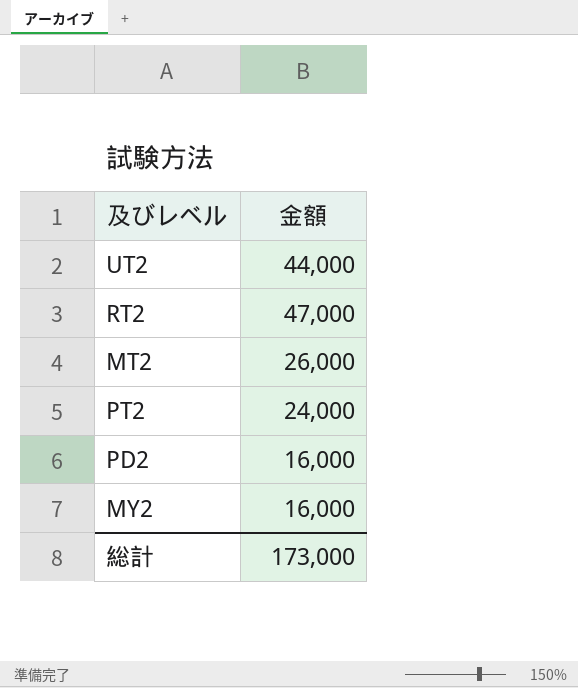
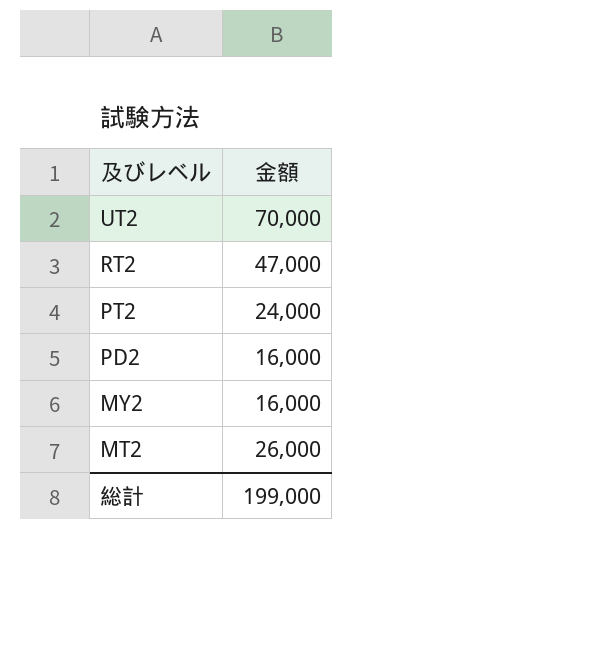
row order: none -> 及びレベル descending
UT2 | 金額: 44,000 -> 70,000
総計 | 金額: 173,000 -> 199,000

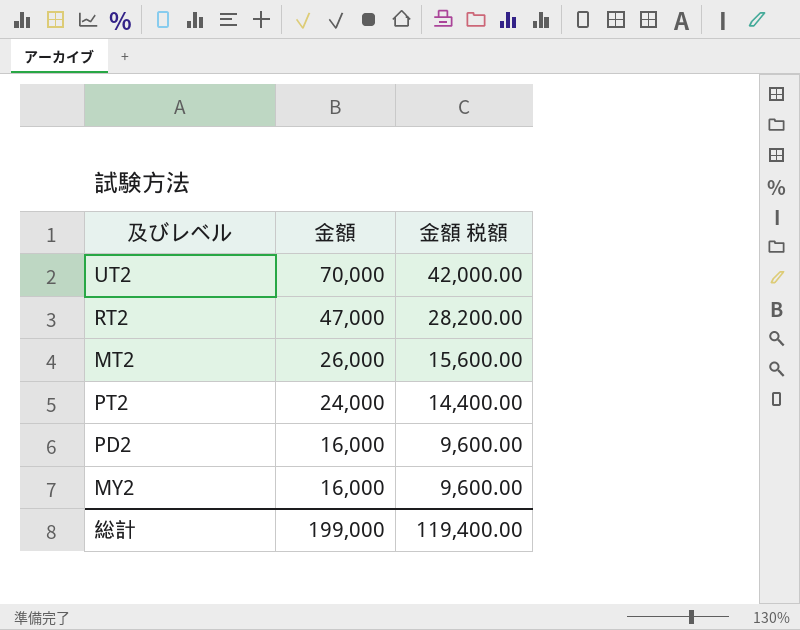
row order: 及びレベル descending -> 金額 descending
column 金額 税額 | formula: none -> [金額] * 0.6

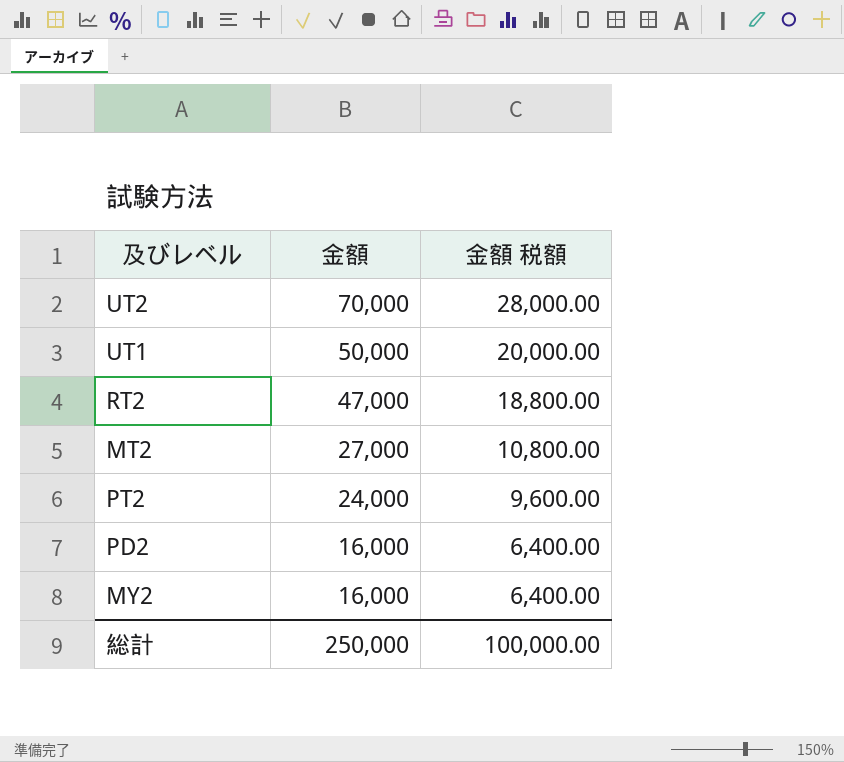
column 金額 税額 | formula: [金額] * 0.6 -> [金額] * 0.4
row UT1: none -> 50,000 | 20,000.00
MT2 | 金額: 26,000 -> 27,000
総計 | 金額: 199,000 -> 250,000
総計 | 金額 税額: 119,400.00 -> 100,000.00

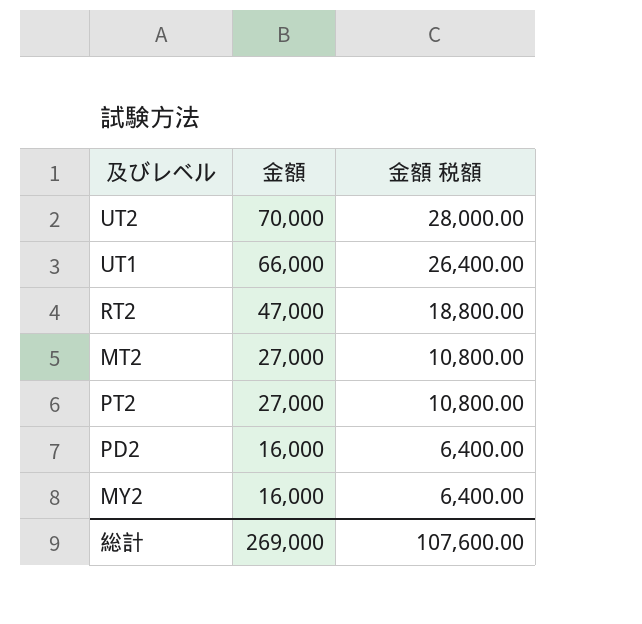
UT1 | 金額: 50,000 -> 66,000
UT1 | 金額 税額: 20,000.00 -> 26,400.00
PT2 | 金額: 24,000 -> 27,000
PT2 | 金額 税額: 9,600.00 -> 10,800.00
総計 | 金額: 250,000 -> 269,000
総計 | 金額 税額: 100,000.00 -> 107,600.00

